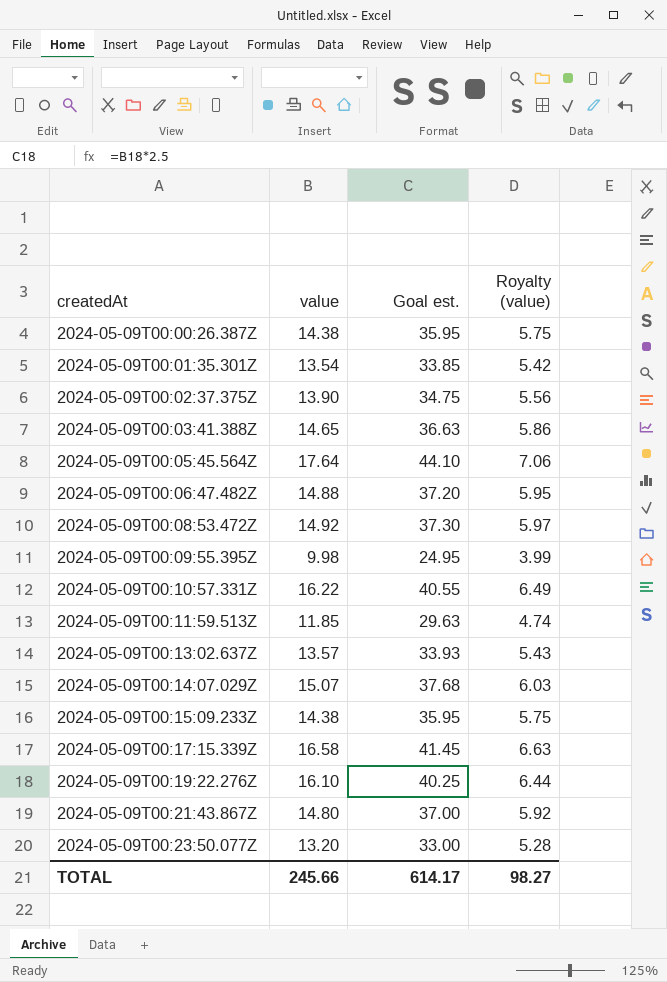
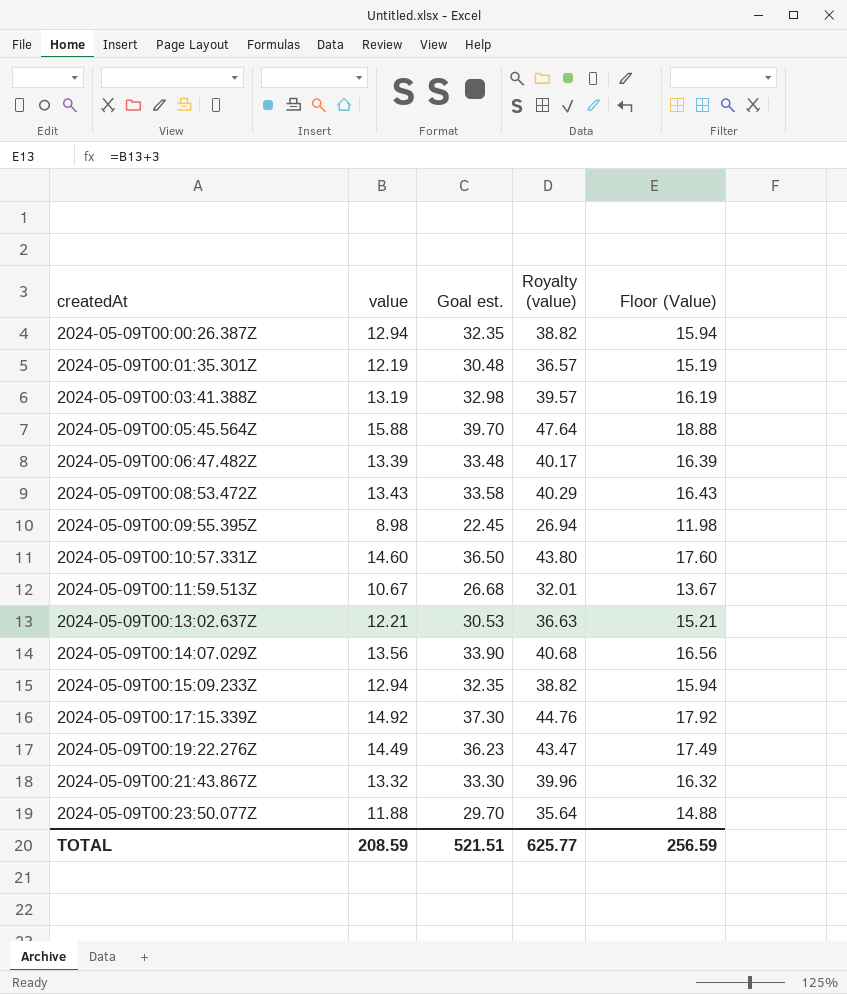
column Royalty (value) | formula: [value] * 0.4 -> [value] * 3
column Floor (Value) | formula: none -> [value] + 3
row 2024-05-09T00:02:37.375Z: 13.90 | 34.75 | 5.56 -> none
2024-05-09T00:00:26.387Z | value: 14.38 -> 12.94
2024-05-09T00:00:26.387Z | Goal est.: 35.95 -> 32.35
2024-05-09T00:01:35.301Z | value: 13.54 -> 12.19
2024-05-09T00:01:35.301Z | Goal est.: 33.85 -> 30.48
2024-05-09T00:03:41.388Z | value: 14.65 -> 13.19
2024-05-09T00:03:41.388Z | Goal est.: 36.63 -> 32.98
2024-05-09T00:05:45.564Z | value: 17.64 -> 15.88
2024-05-09T00:05:45.564Z | Goal est.: 44.10 -> 39.70
2024-05-09T00:06:47.482Z | value: 14.88 -> 13.39
2024-05-09T00:06:47.482Z | Goal est.: 37.20 -> 33.48
2024-05-09T00:08:53.472Z | value: 14.92 -> 13.43
2024-05-09T00:08:53.472Z | Goal est.: 37.30 -> 33.58
2024-05-09T00:09:55.395Z | value: 9.98 -> 8.98
2024-05-09T00:09:55.395Z | Goal est.: 24.95 -> 22.45
2024-05-09T00:10:57.331Z | value: 16.22 -> 14.60
2024-05-09T00:10:57.331Z | Goal est.: 40.55 -> 36.50
2024-05-09T00:11:59.513Z | value: 11.85 -> 10.67
2024-05-09T00:11:59.513Z | Goal est.: 29.63 -> 26.68
2024-05-09T00:13:02.637Z | value: 13.57 -> 12.21
2024-05-09T00:13:02.637Z | Goal est.: 33.93 -> 30.53
2024-05-09T00:14:07.029Z | value: 15.07 -> 13.56
2024-05-09T00:14:07.029Z | Goal est.: 37.68 -> 33.90
2024-05-09T00:15:09.233Z | value: 14.38 -> 12.94
2024-05-09T00:15:09.233Z | Goal est.: 35.95 -> 32.35
2024-05-09T00:17:15.339Z | value: 16.58 -> 14.92
2024-05-09T00:17:15.339Z | Goal est.: 41.45 -> 37.30
2024-05-09T00:19:22.276Z | value: 16.10 -> 14.49
2024-05-09T00:19:22.276Z | Goal est.: 40.25 -> 36.23
2024-05-09T00:21:43.867Z | value: 14.80 -> 13.32
2024-05-09T00:21:43.867Z | Goal est.: 37.00 -> 33.30
2024-05-09T00:23:50.077Z | value: 13.20 -> 11.88
2024-05-09T00:23:50.077Z | Goal est.: 33.00 -> 29.70
TOTAL | value: 245.66 -> 208.59
TOTAL | Goal est.: 614.17 -> 521.51
TOTAL | Royalty (value): 98.27 -> 625.77

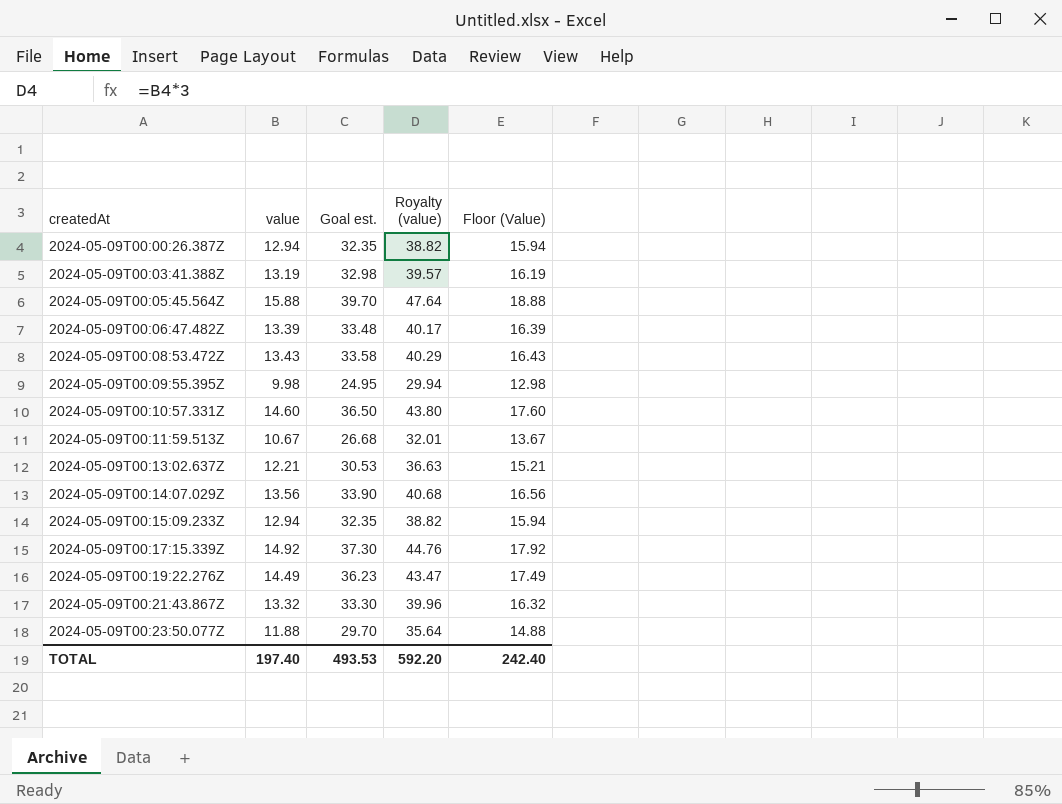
row 2024-05-09T00:01:35.301Z: 12.19 | 30.48 | 36.57 | 15.19 -> none
2024-05-09T00:09:55.395Z | value: 8.98 -> 9.98
2024-05-09T00:09:55.395Z | Goal est.: 22.45 -> 24.95
2024-05-09T00:09:55.395Z | Royalty (value): 26.94 -> 29.94
2024-05-09T00:09:55.395Z | Floor (Value): 11.98 -> 12.98
TOTAL | value: 208.59 -> 197.40
TOTAL | Goal est.: 521.51 -> 493.53
TOTAL | Royalty (value): 625.77 -> 592.20
TOTAL | Floor (Value): 256.59 -> 242.40

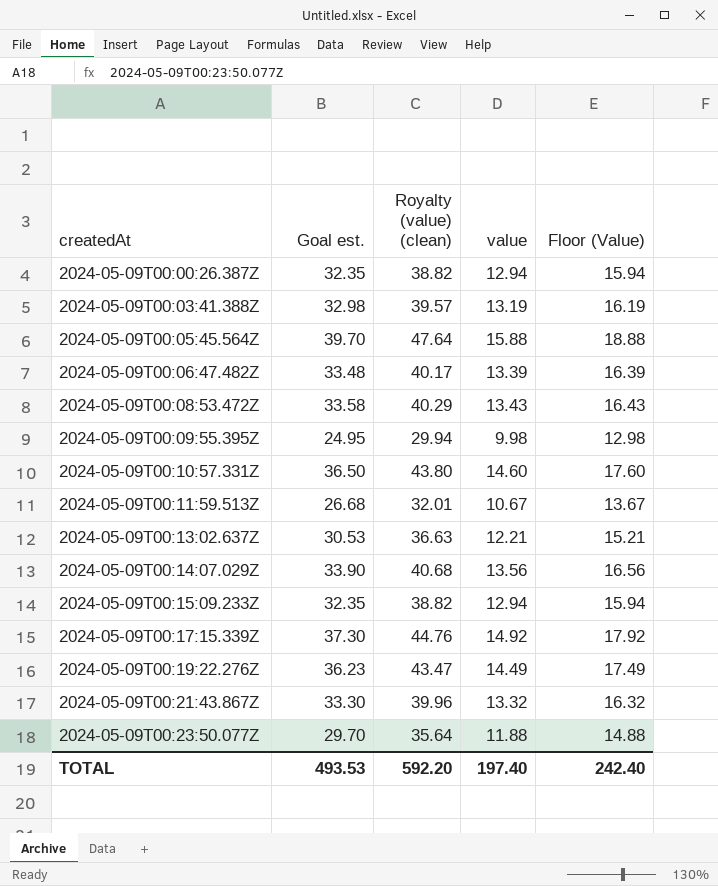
column name: Royalty (value) -> Royalty (value) (clean)
column value | position: 2 -> 4

